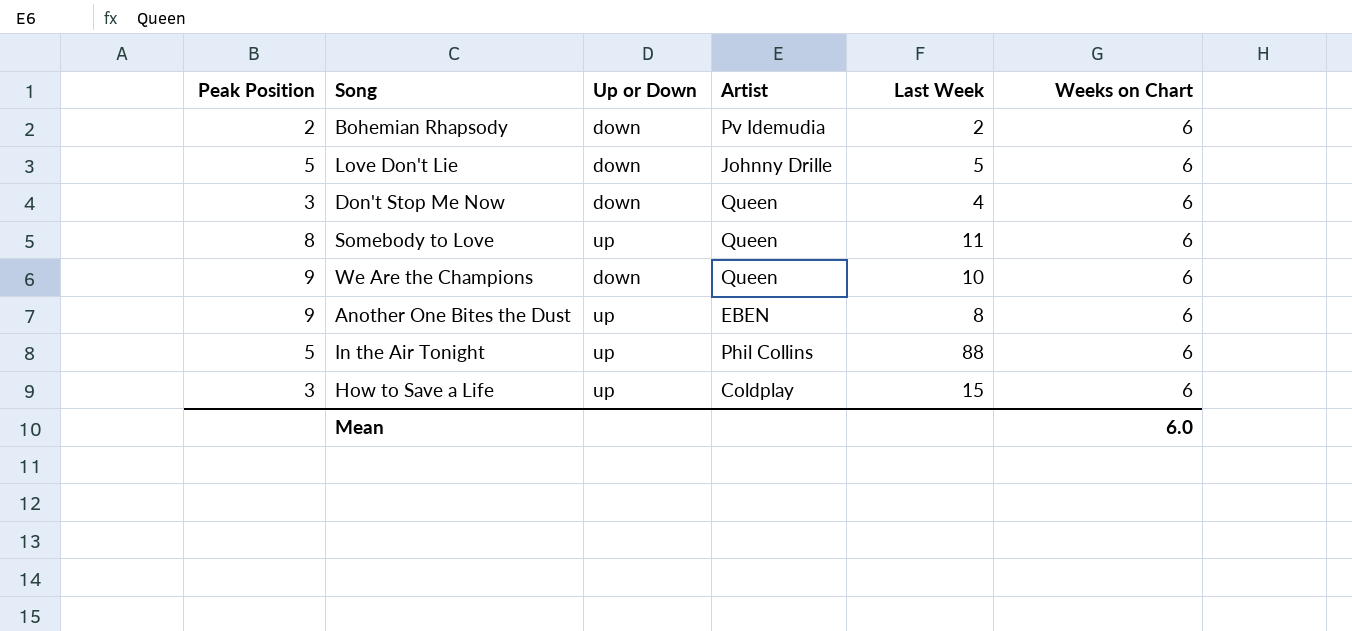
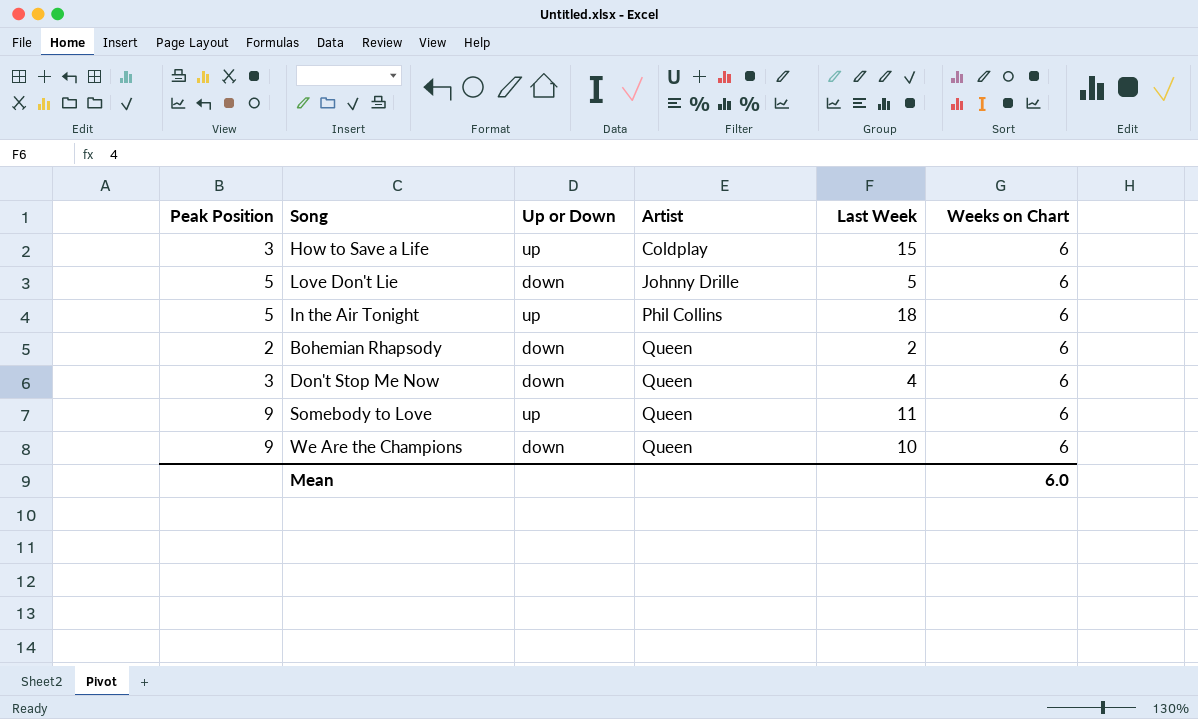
row order: none -> Artist ascending
row Another One Bites the Dust: 9 | up | EBEN | 8 | 6 -> none
In the Air Tonight | Last Week: 88 -> 18
Bohemian Rhapsody | Artist: Pv Idemudia -> Queen
Somebody to Love | Peak Position: 8 -> 9

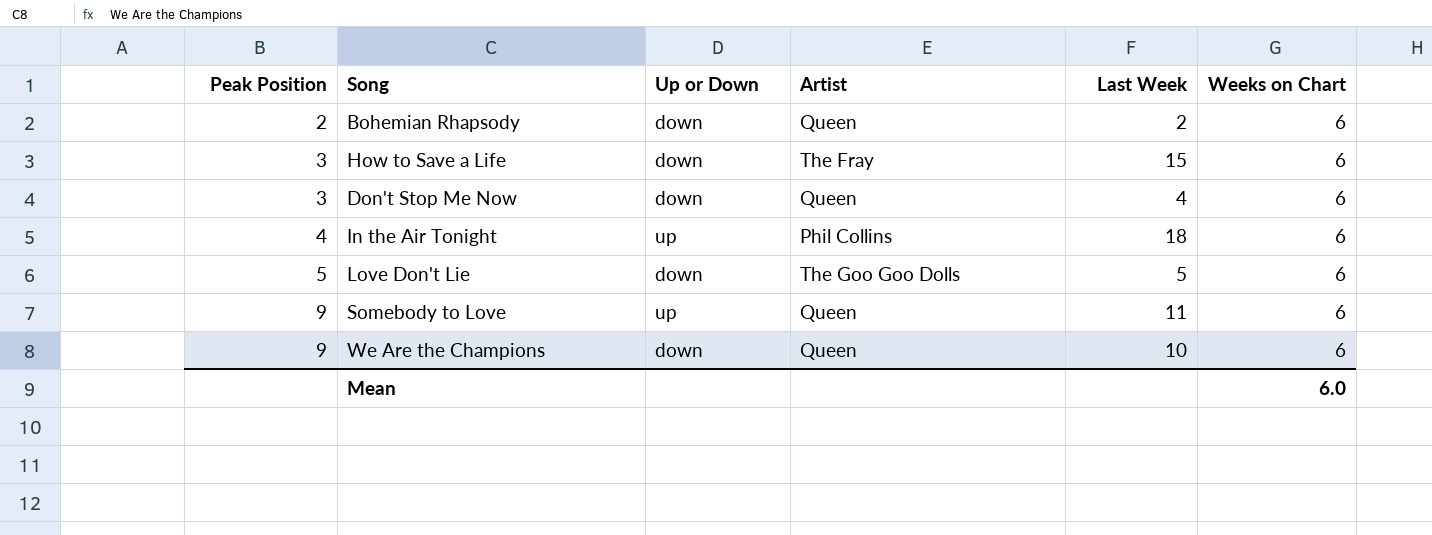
row order: Artist ascending -> Peak Position ascending
How to Save a Life | Up or Down: up -> down
How to Save a Life | Artist: Coldplay -> The Fray
In the Air Tonight | Peak Position: 5 -> 4
Love Don't Lie | Artist: Johnny Drille -> The Goo Goo Dolls

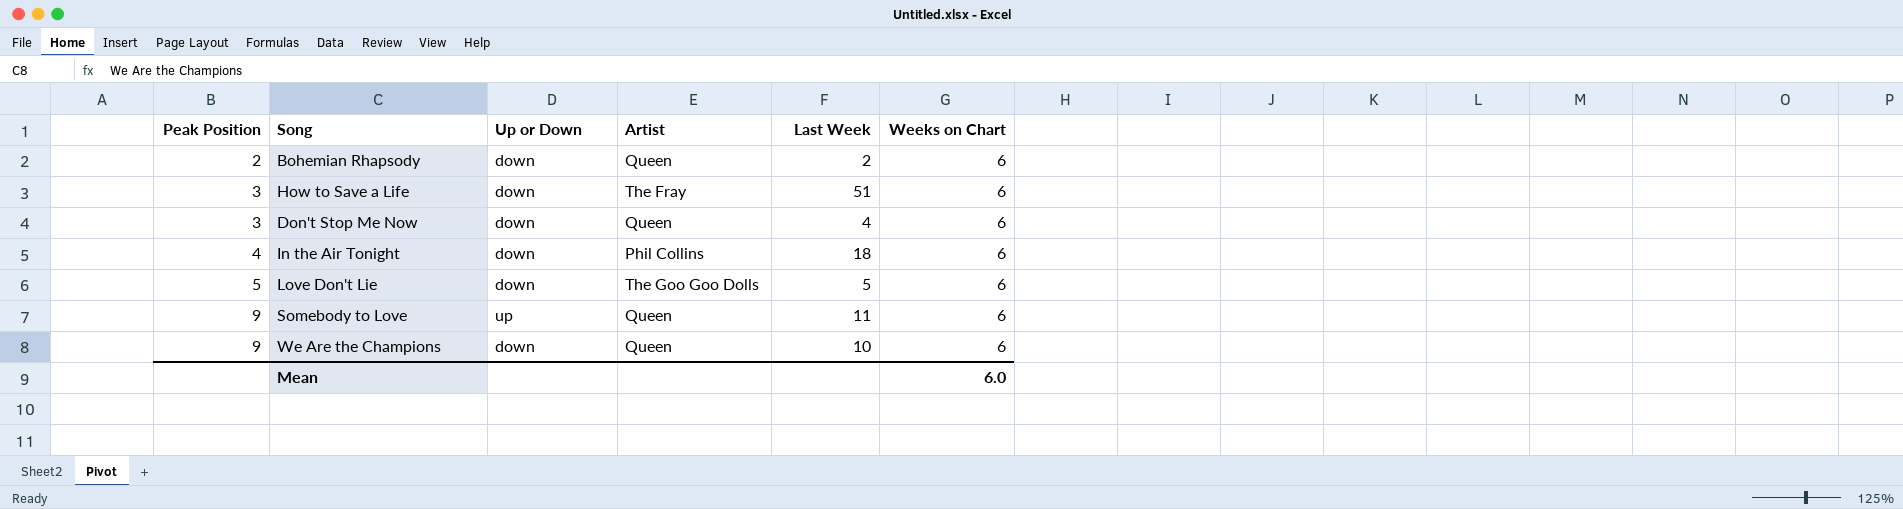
How to Save a Life | Last Week: 15 -> 51
In the Air Tonight | Up or Down: up -> down

